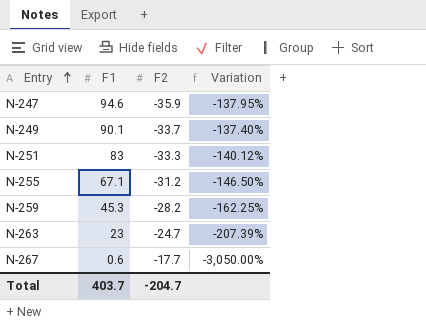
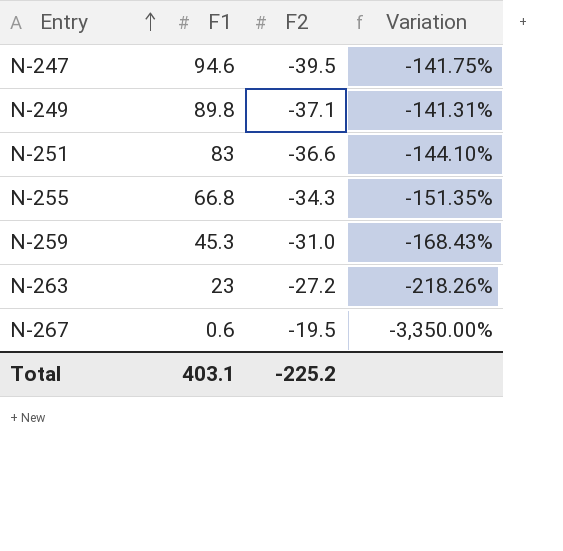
N-247 | F2: -35.9 -> -39.5
N-247 | Variation: -137.95% -> -141.75%
N-249 | F1: 90.1 -> 89.8
N-249 | F2: -33.7 -> -37.1
N-249 | Variation: -137.40% -> -141.31%
N-251 | F2: -33.3 -> -36.6
N-251 | Variation: -140.12% -> -144.10%
N-255 | F1: 67.1 -> 66.8
N-255 | F2: -31.2 -> -34.3
N-255 | Variation: -146.50% -> -151.35%
N-259 | F2: -28.2 -> -31.0
N-259 | Variation: -162.25% -> -168.43%
N-263 | F2: -24.7 -> -27.2
N-263 | Variation: -207.39% -> -218.26%
N-267 | F2: -17.7 -> -19.5
N-267 | Variation: -3,050.00% -> -3,350.00%
Total | F1: 403.7 -> 403.1
Total | F2: -204.7 -> -225.2

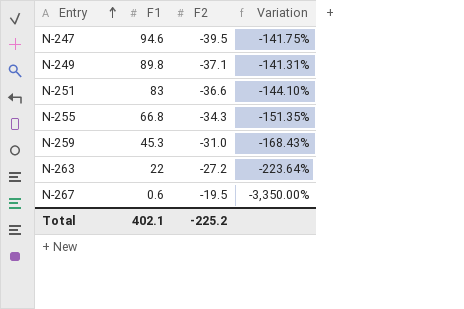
N-263 | F1: 23 -> 22
N-263 | Variation: -218.26% -> -223.64%
Total | F1: 403.1 -> 402.1

